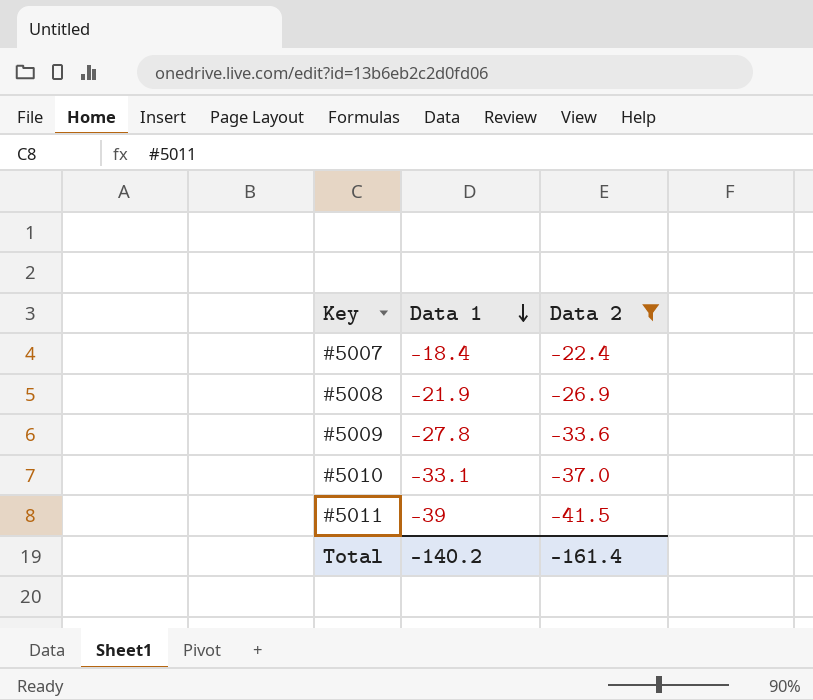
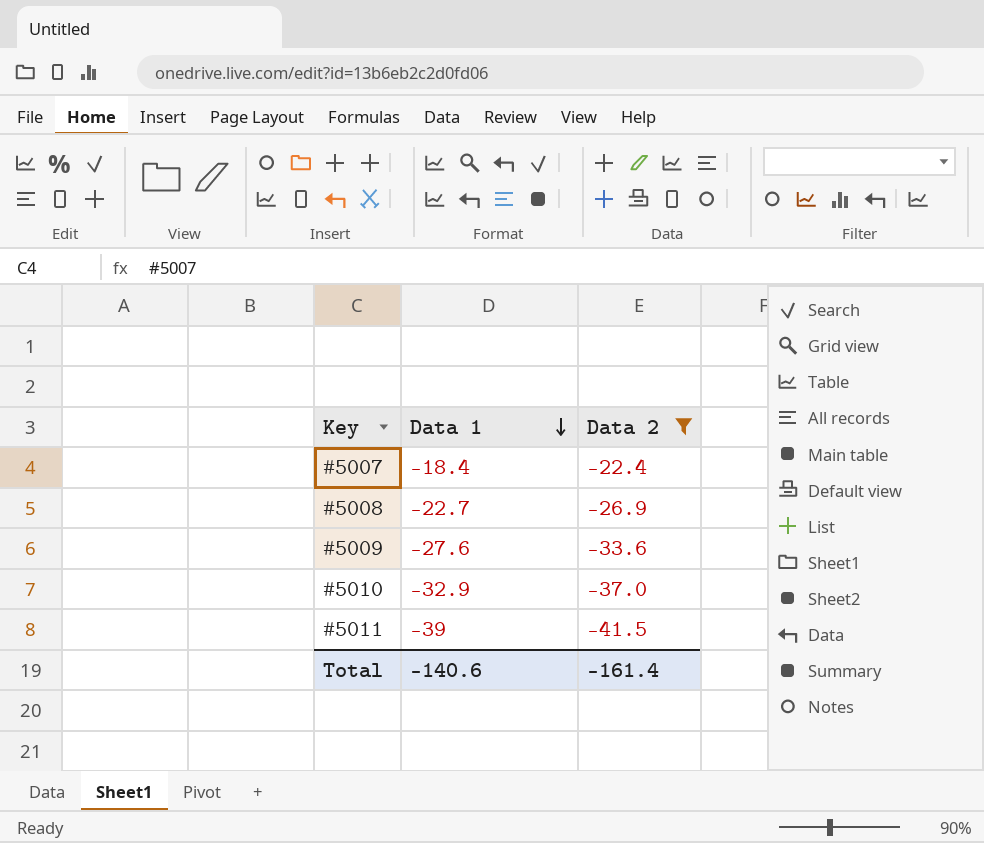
#5008 | Data 1: -21.9 -> -22.7
#5009 | Data 1: -27.8 -> -27.6
#5010 | Data 1: -33.1 -> -32.9
Total | Data 1: -140.2 -> -140.6

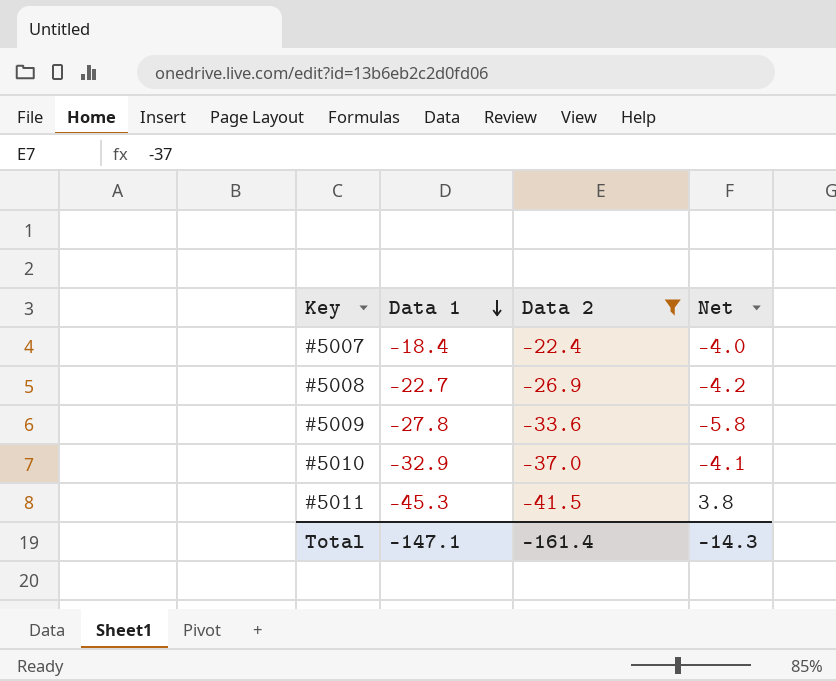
column Net | formula: none -> [Data 2] - [Data 1]
#5009 | Data 1: -27.6 -> -27.8
#5011 | Data 1: -39 -> -45.3
Total | Data 1: -140.6 -> -147.1

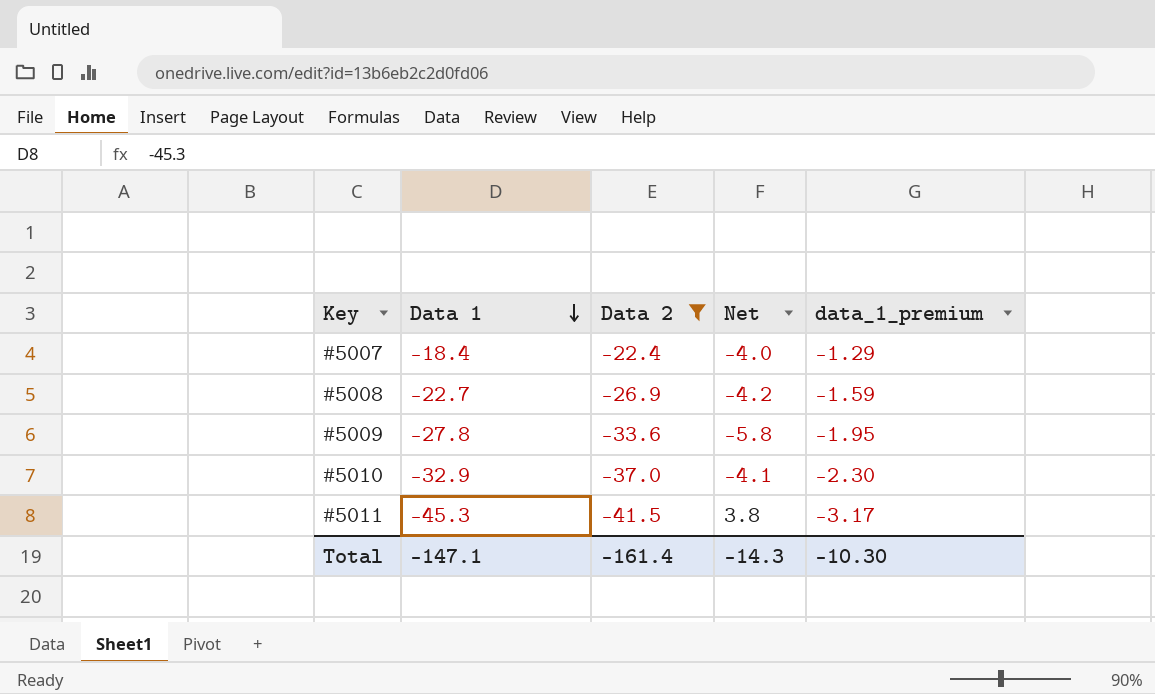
column data_1_premium | formula: none -> [Data 1] * 0.07

